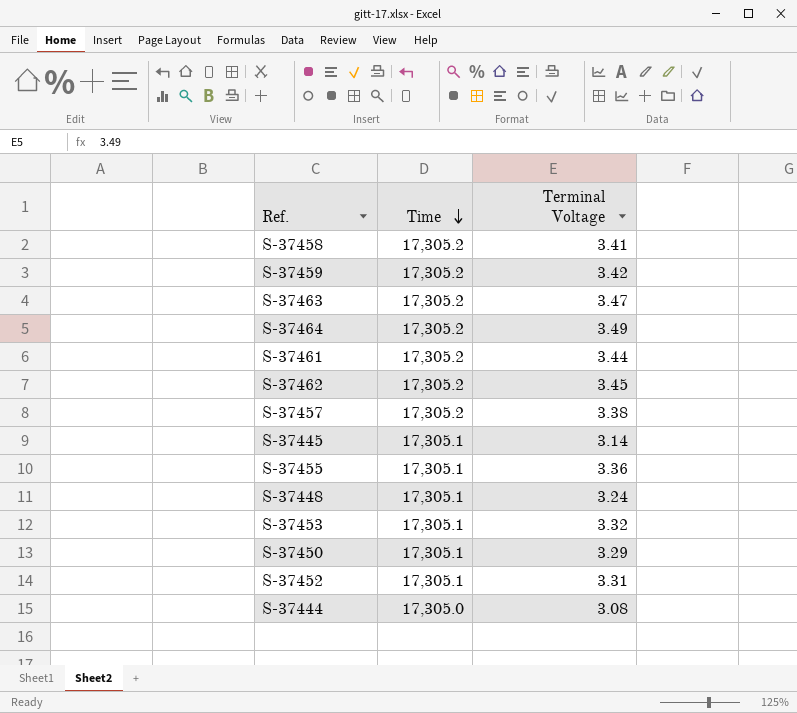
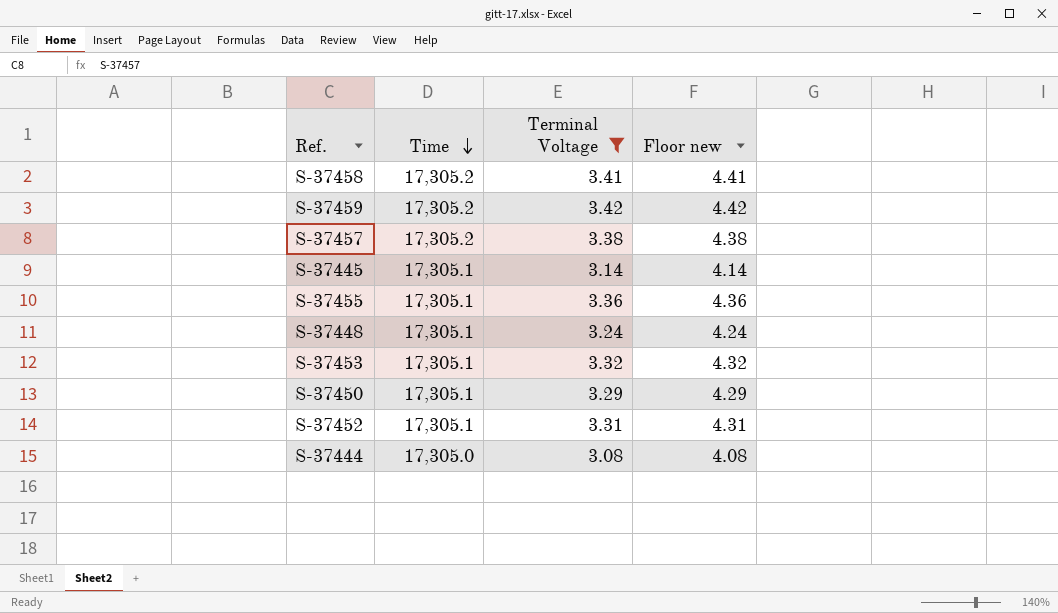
filter: none -> Terminal Voltage <= 3.42
column Floor new | formula: none -> [Terminal Voltage] + 1

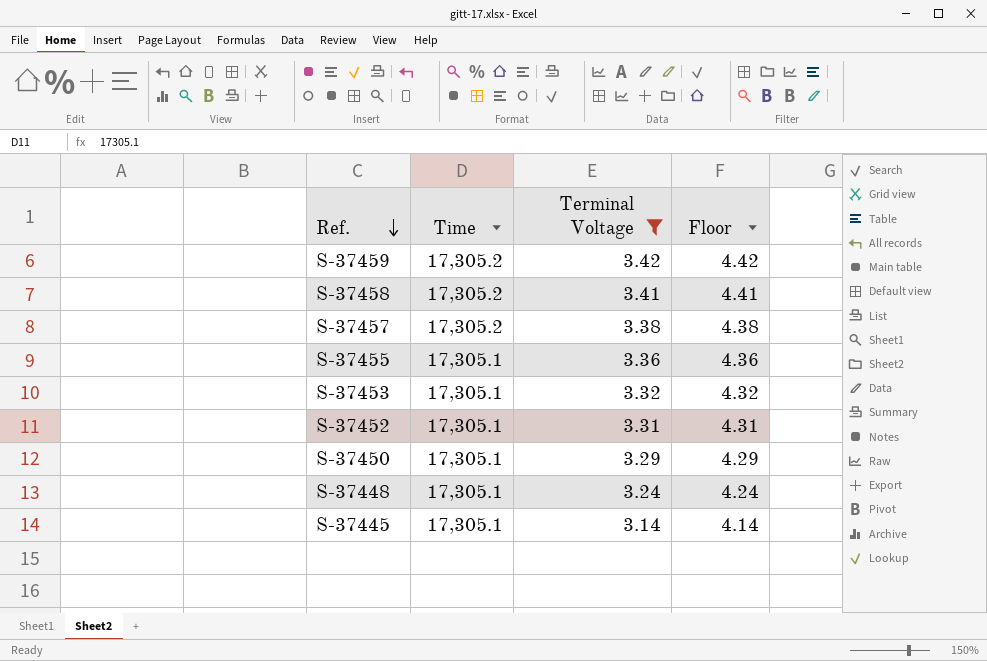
row order: Time descending -> Ref. descending
column name: Floor new -> Floor
row S-37444: 17,305.0 | 3.08 | 4.08 -> none

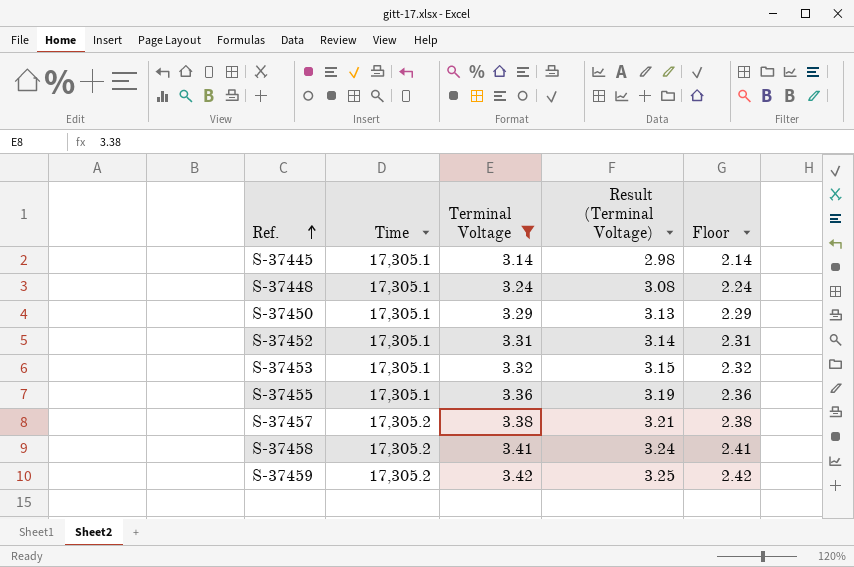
row order: Ref. descending -> Ref. ascending
column Result (Terminal Voltage) | formula: none -> [Terminal Voltage] * 0.95
column Floor | formula: [Terminal Voltage] + 1 -> [Terminal Voltage] - 1

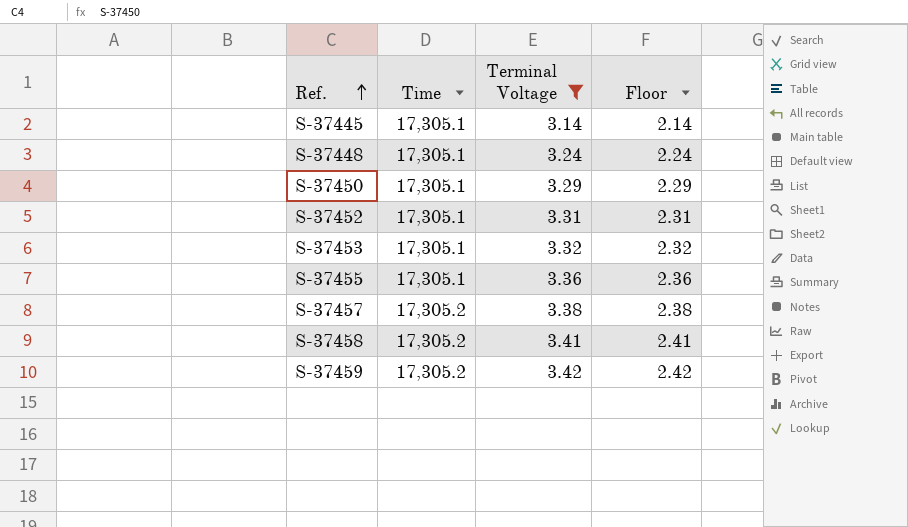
column Result (Terminal Voltage) | formula: [Terminal Voltage] * 0.95 -> none

